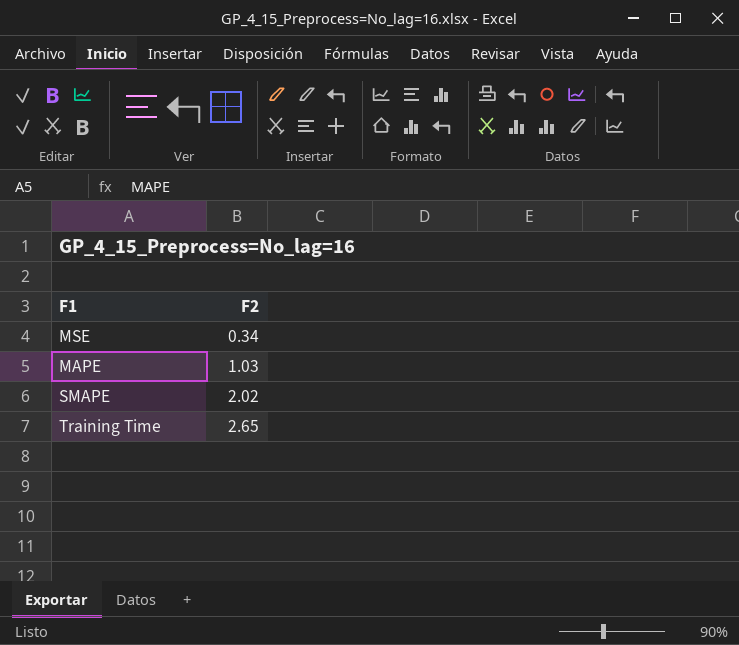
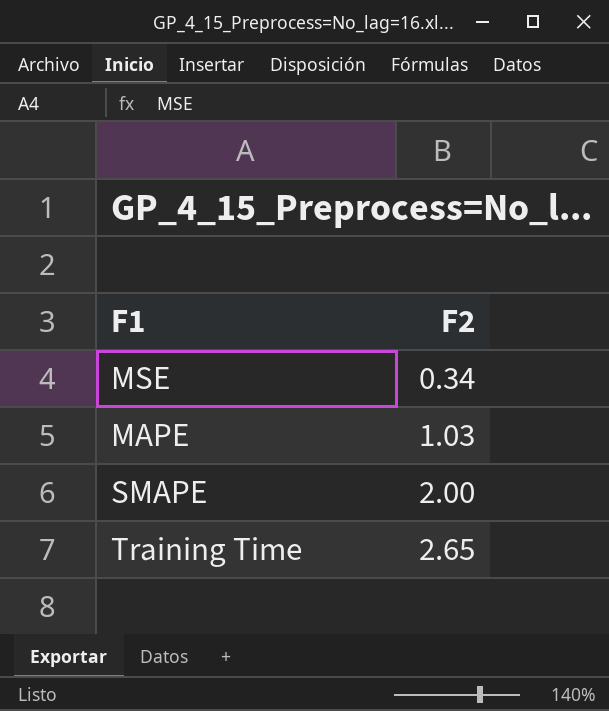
SMAPE | F2: 2.02 -> 2.00

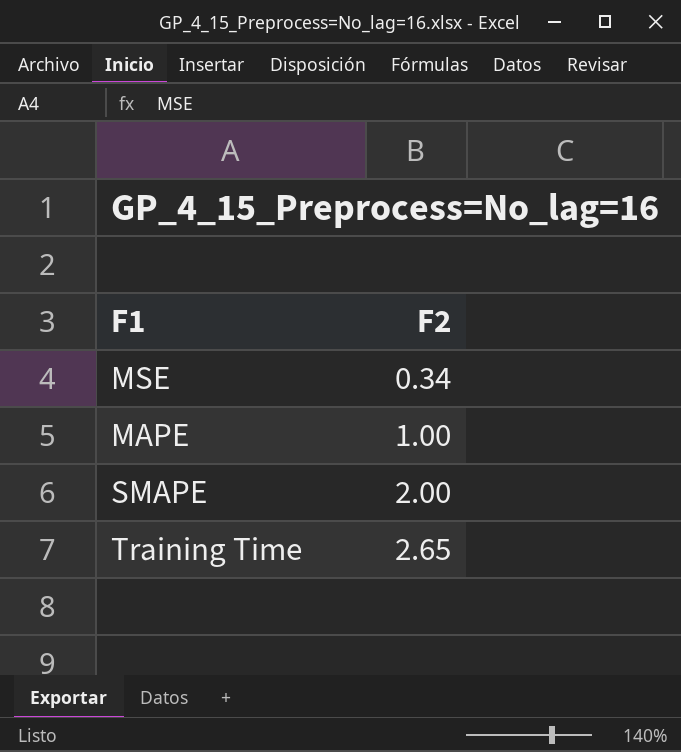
MAPE | F2: 1.03 -> 1.00

